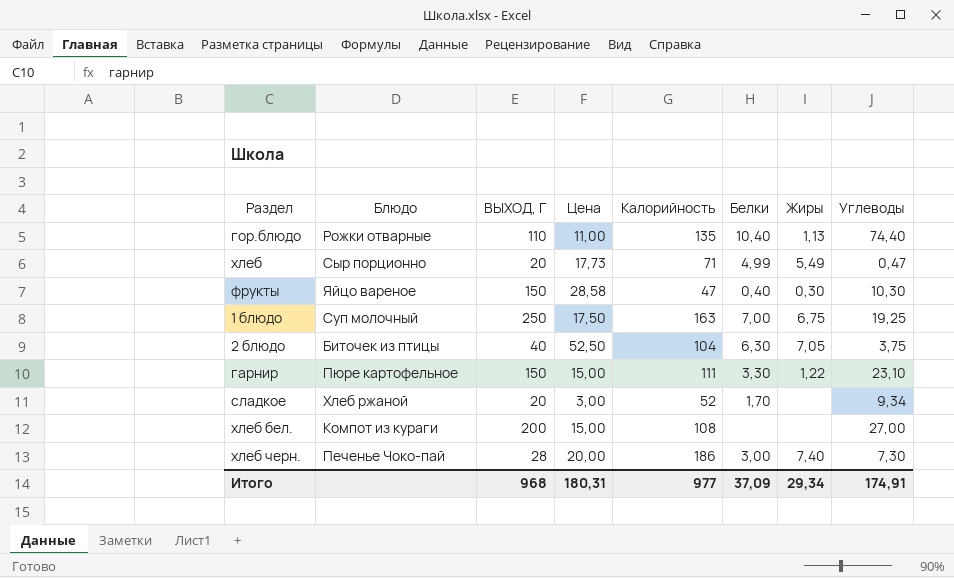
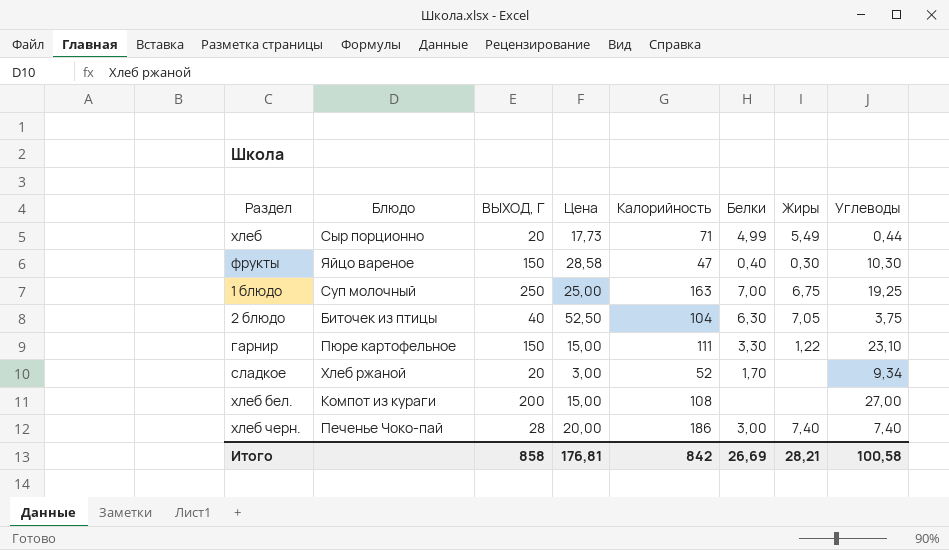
row гор.блюдо: Рожки отварные | 110 | 11,00 | 135 | 10,40 | 1,13 | 74,40 -> none
хлеб | Углеводы: 0,47 -> 0,44
1 блюдо | Цена: 17,50 -> 25,00
хлеб черн. | Углеводы: 7,30 -> 7,40
Итого | ВЫХОД, Г: 968 -> 858
Итого | Цена: 180,31 -> 176,81
Итого | Калорийность: 977 -> 842
Итого | Белки: 37,09 -> 26,69
Итого | Жиры: 29,34 -> 28,21
Итого | Углеводы: 174,91 -> 100,58

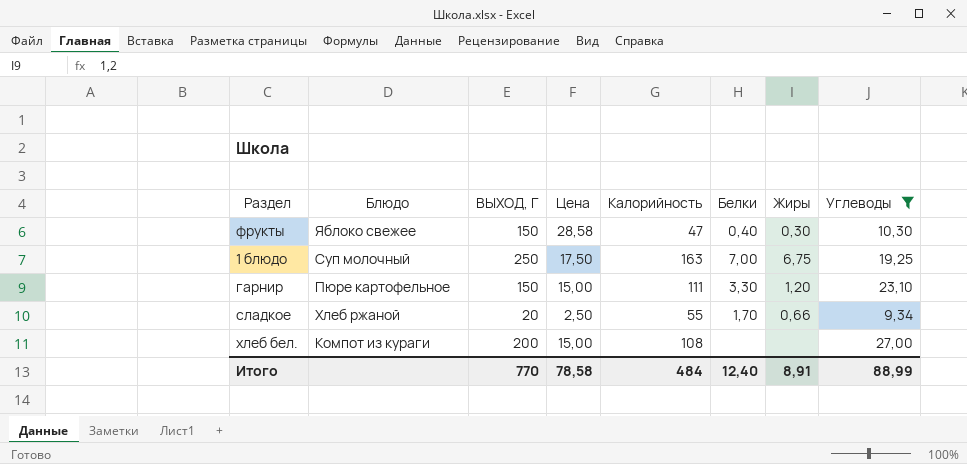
filter: none -> Углеводы >= 9,34
фрукты | Блюдо: Яйцо вареное -> Яблоко свежее
1 блюдо | Цена: 25,00 -> 17,50
гарнир | Жиры: 1,22 -> 1,20
сладкое | Цена: 3,00 -> 2,50
сладкое | Калорийность: 52 -> 55
сладкое | Жиры: none -> 0,66
Итого | ВЫХОД, Г: 858 -> 770
Итого | Цена: 176,81 -> 78,58
Итого | Калорийность: 842 -> 484
Итого | Белки: 26,69 -> 12,40
Итого | Жиры: 28,21 -> 8,91
Итого | Углеводы: 100,58 -> 88,99

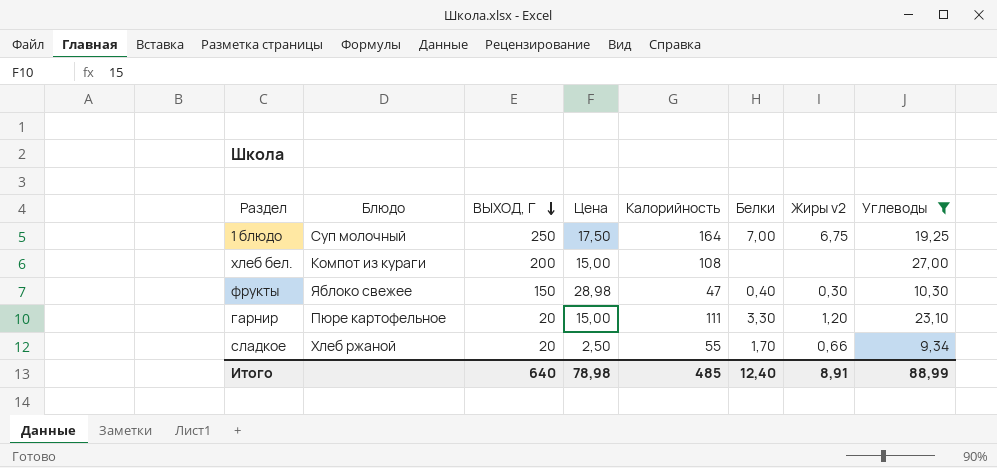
row order: none -> ВЫХОД, Г descending
column name: Жиры -> Жиры v2
1 блюдо | Калорийность: 163 -> 164
фрукты | Цена: 28,58 -> 28,98
гарнир | ВЫХОД, Г: 150 -> 20
Итого | ВЫХОД, Г: 770 -> 640
Итого | Цена: 78,58 -> 78,98
Итого | Калорийность: 484 -> 485

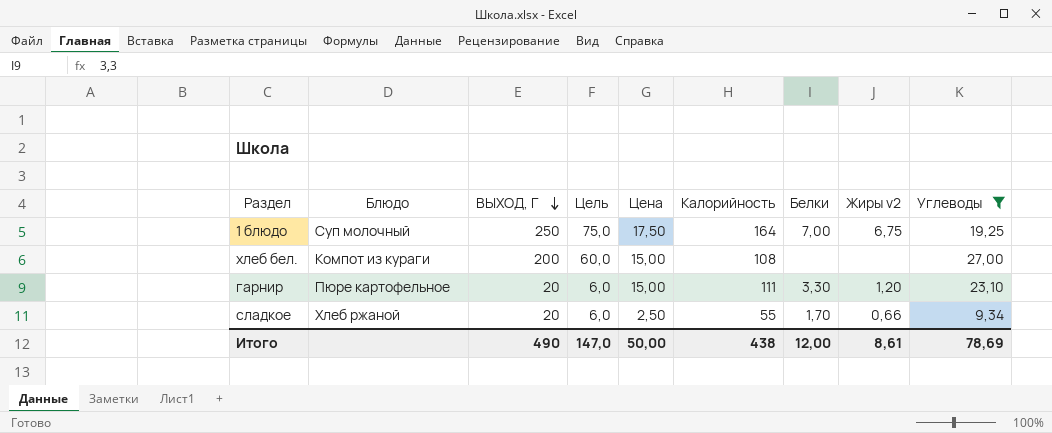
column Цель | formula: none -> [ВЫХОД, Г] * 0,3
row фрукты: Яблоко свежее | 150 | 28,98 | 47 | 0,40 | 0,30 | 10,30 -> none
Итого | ВЫХОД, Г: 640 -> 490
Итого | Цена: 78,98 -> 50,00
Итого | Калорийность: 485 -> 438
Итого | Белки: 12,40 -> 12,00
Итого | Жиры v2: 8,91 -> 8,61
Итого | Углеводы: 88,99 -> 78,69

